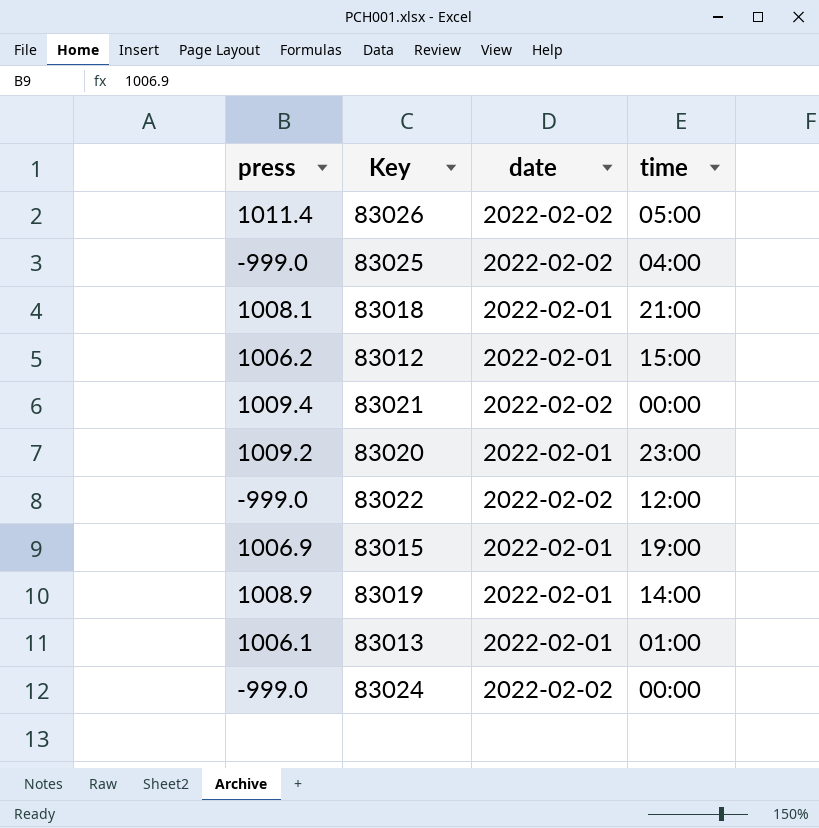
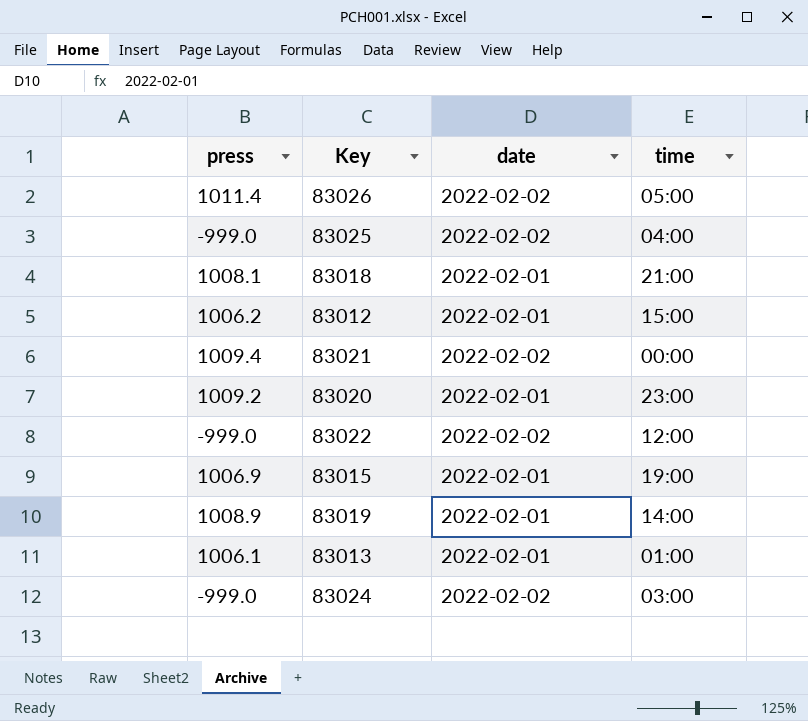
83024 | time: 00:00 -> 03:00

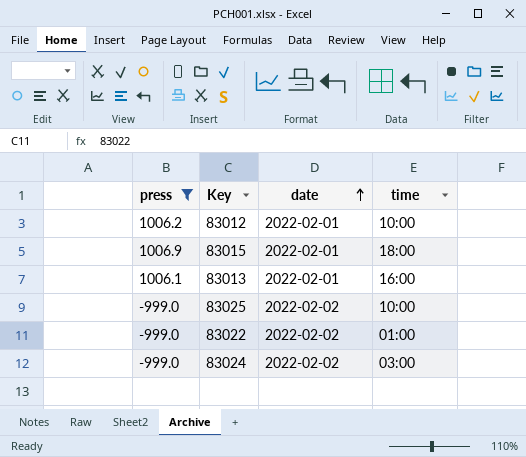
filter: none -> press <= 1006.9
row order: none -> date ascending
83012 | time: 15:00 -> 10:00
83015 | time: 19:00 -> 18:00
83013 | time: 01:00 -> 16:00
83025 | time: 04:00 -> 10:00
83022 | time: 12:00 -> 01:00

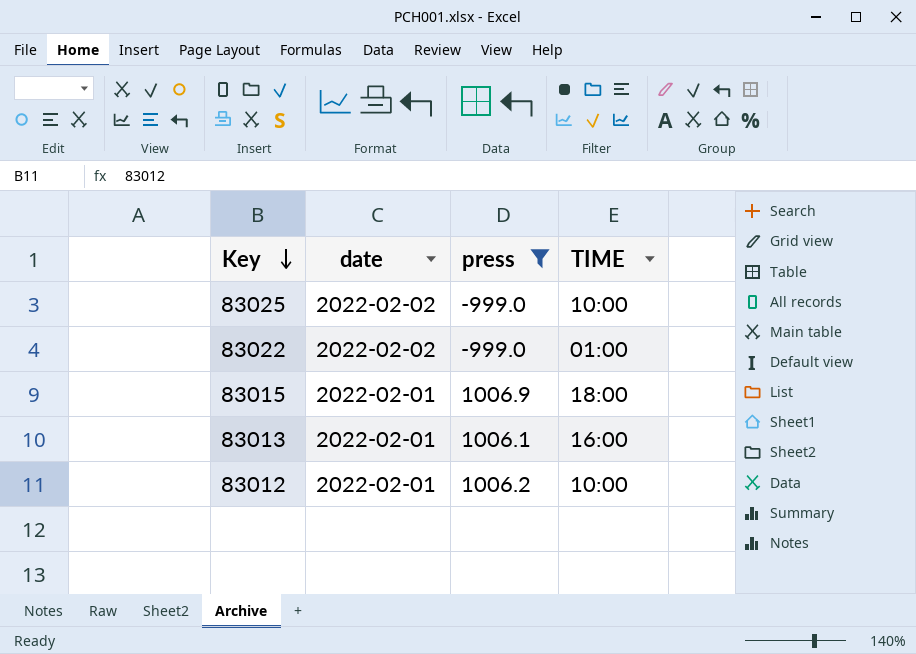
row order: date ascending -> Key descending
column press | position: 1 -> 3
column name: time -> TIME
row 83024: -999.0 | 2022-02-02 | 03:00 -> none

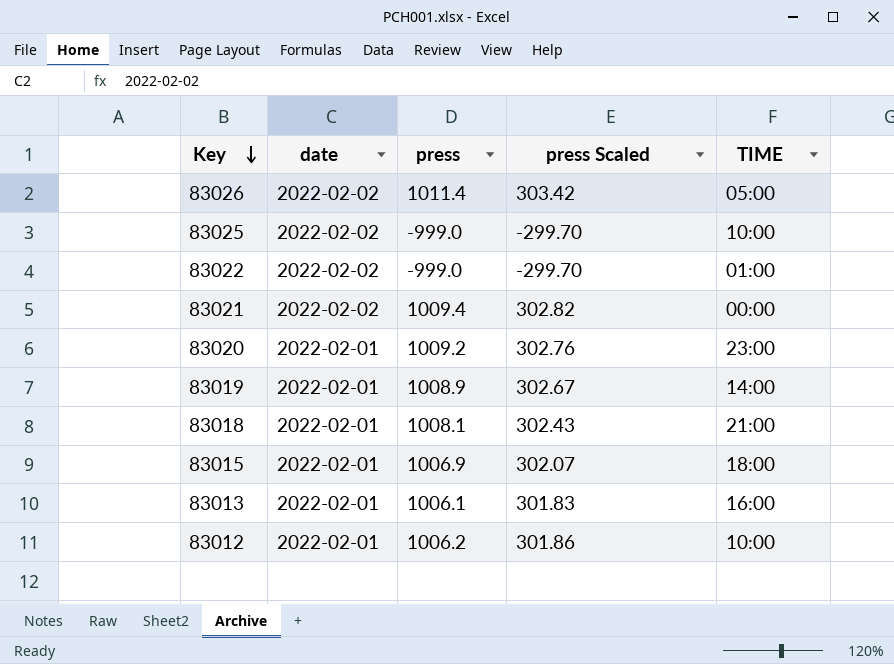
filter: press <= 1006.9 -> none
column press Scaled | formula: none -> [press] * 0.3

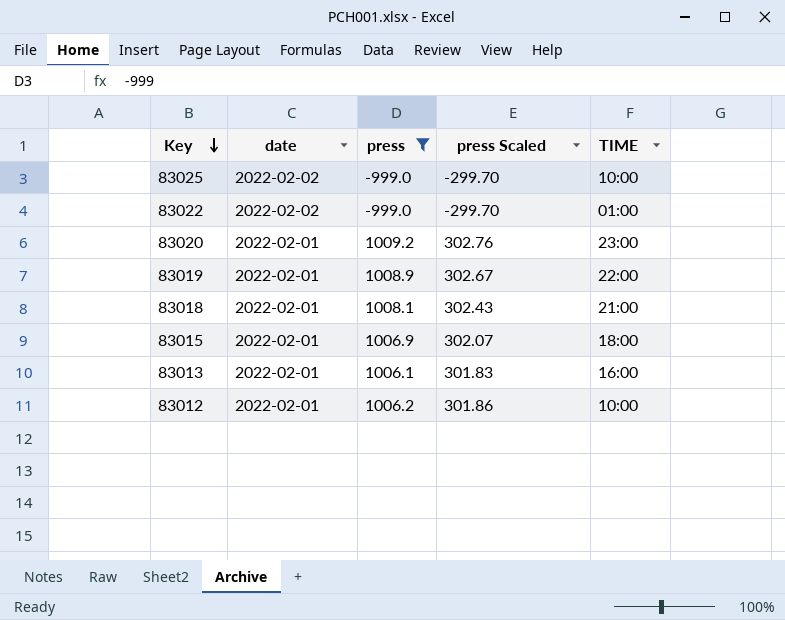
filter: none -> press <= 1009.2
83019 | TIME: 14:00 -> 22:00

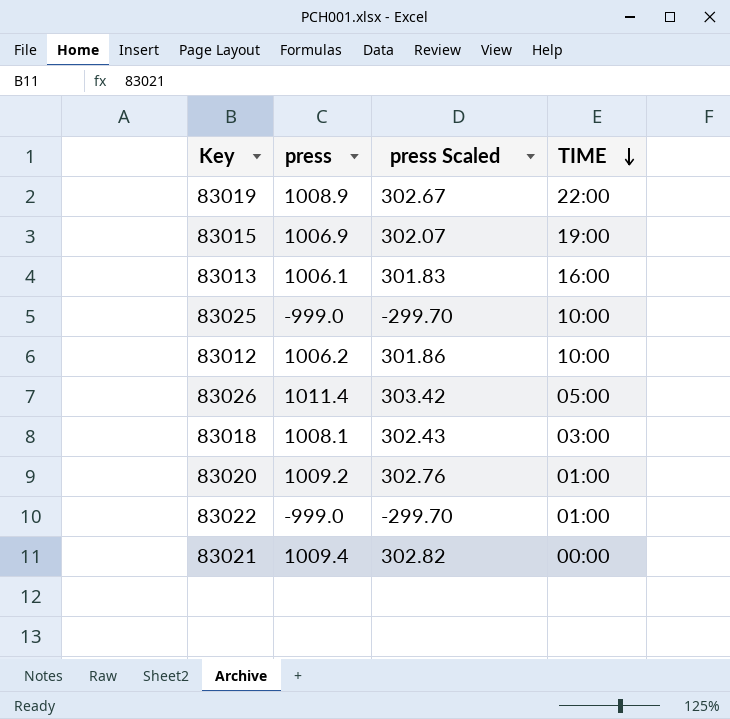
filter: press <= 1009.2 -> none
row order: Key descending -> TIME descending
column date | position: 2 -> none
83015 | TIME: 18:00 -> 19:00
83018 | TIME: 21:00 -> 03:00
83020 | TIME: 23:00 -> 01:00

